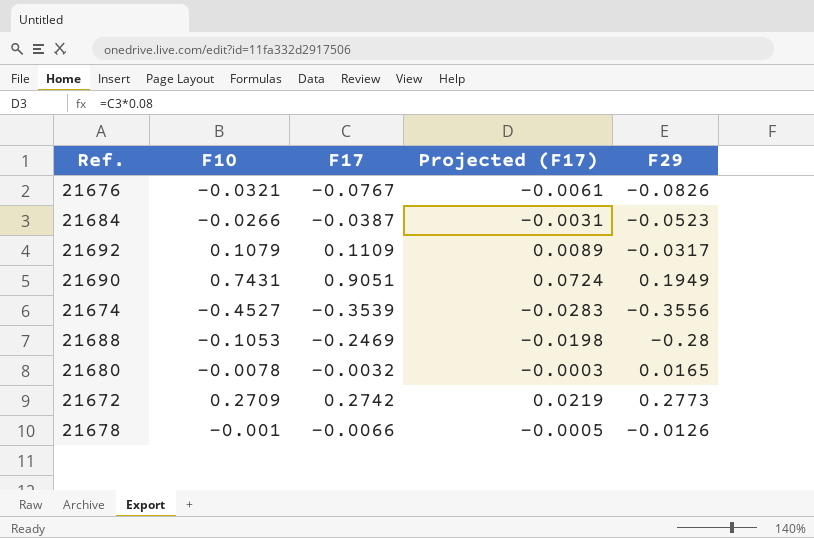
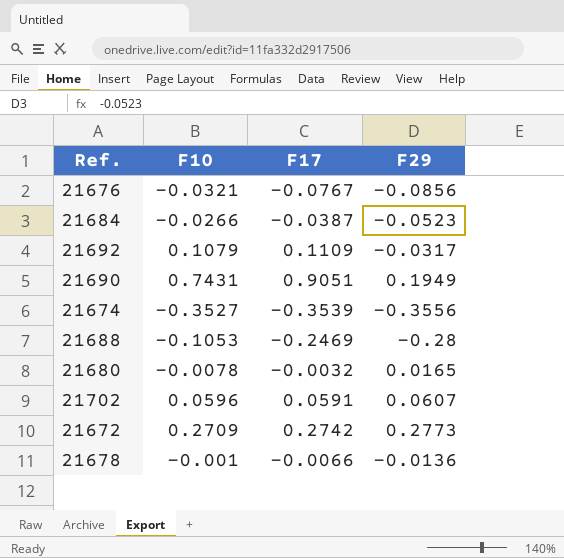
column Projected (F17) | formula: [F17] * 0.08 -> none
21676 | F29: -0.0826 -> -0.0856
21674 | F10: -0.4527 -> -0.3527
row 21702: none -> 0.0596 | 0.0591 | 0.0607
21678 | F29: -0.0126 -> -0.0136

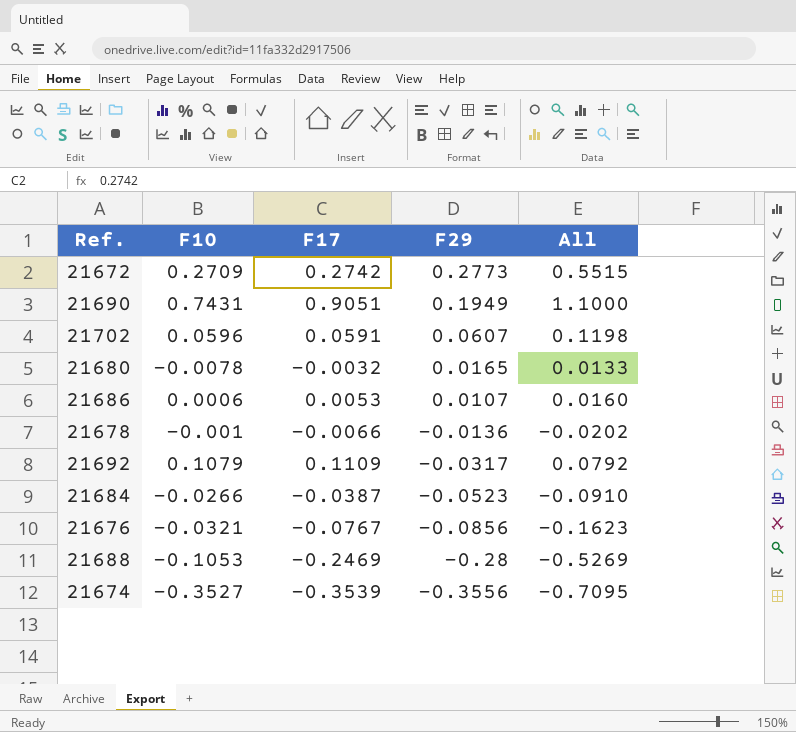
row order: none -> F29 descending
column All | formula: none -> [F17] + [F29]
row 21686: none -> 0.0006 | 0.0053 | 0.0107 | 0.0160

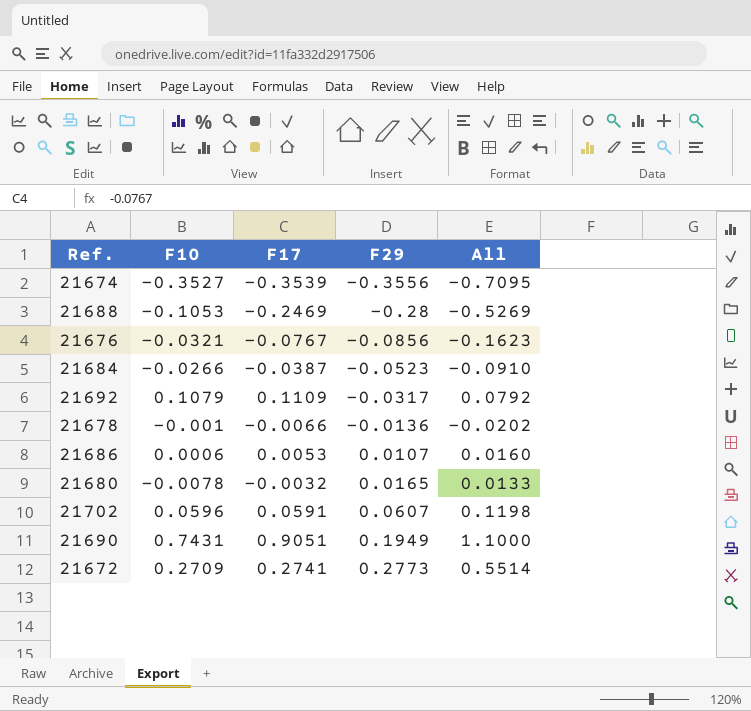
row order: F29 descending -> F29 ascending
21672 | F17: 0.2742 -> 0.2741
21672 | All: 0.5515 -> 0.5514

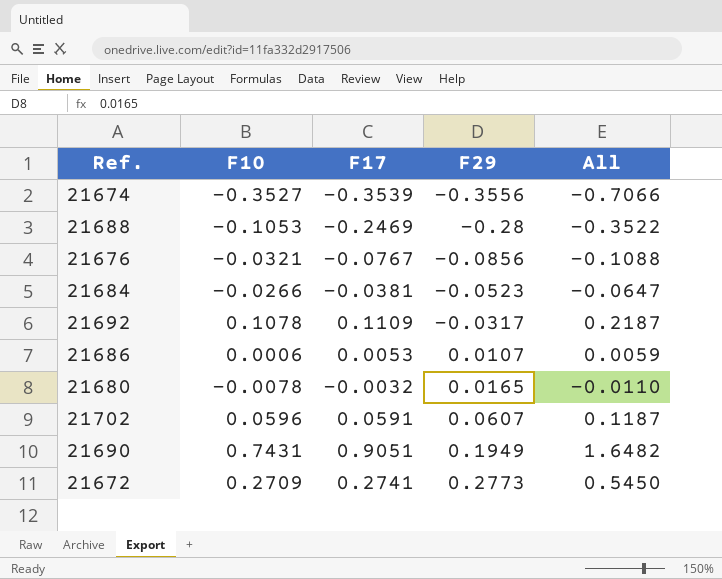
column All | formula: [F17] + [F29] -> [F10] + [F17]
row 21678: -0.001 | -0.0066 | -0.0136 | -0.0202 -> none
21684 | F17: -0.0387 -> -0.0381
21692 | F10: 0.1079 -> 0.1078

